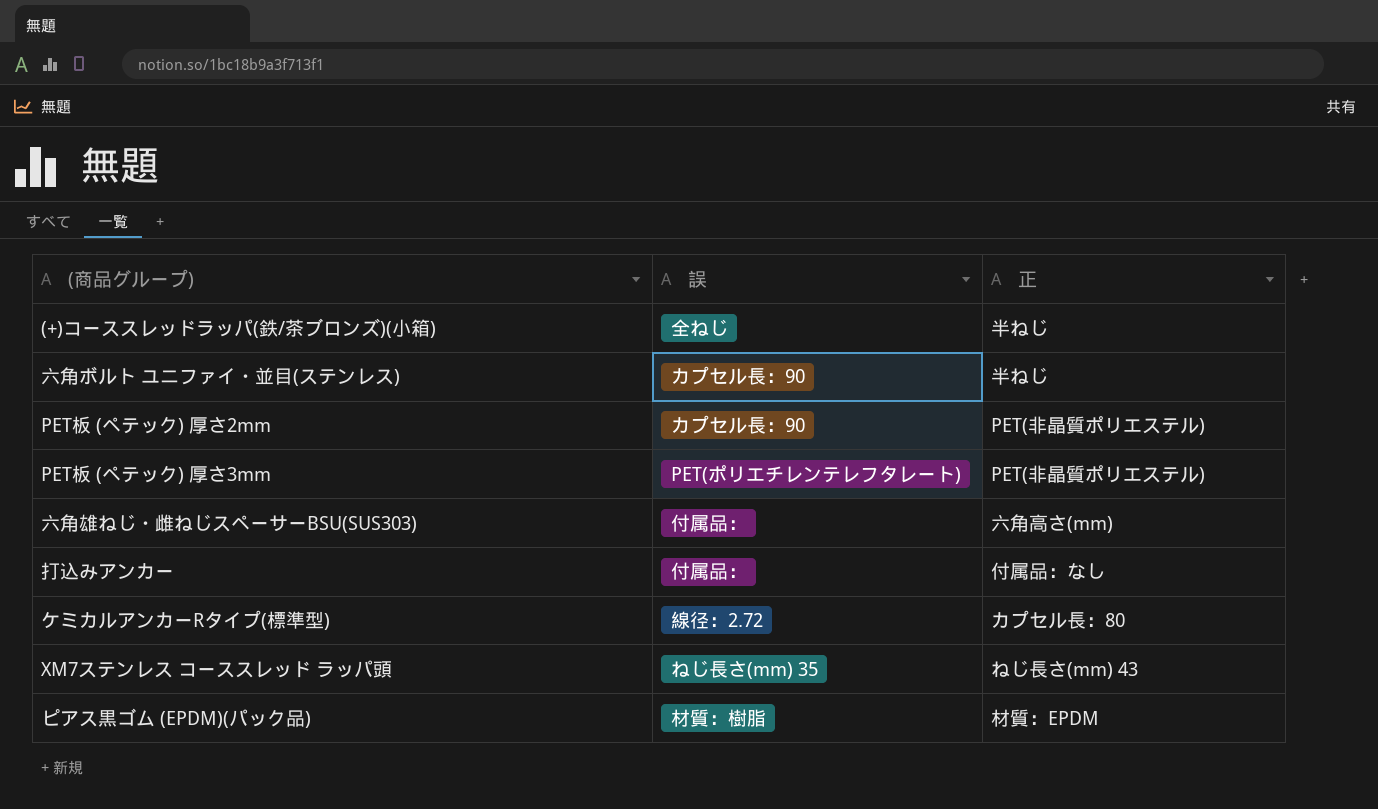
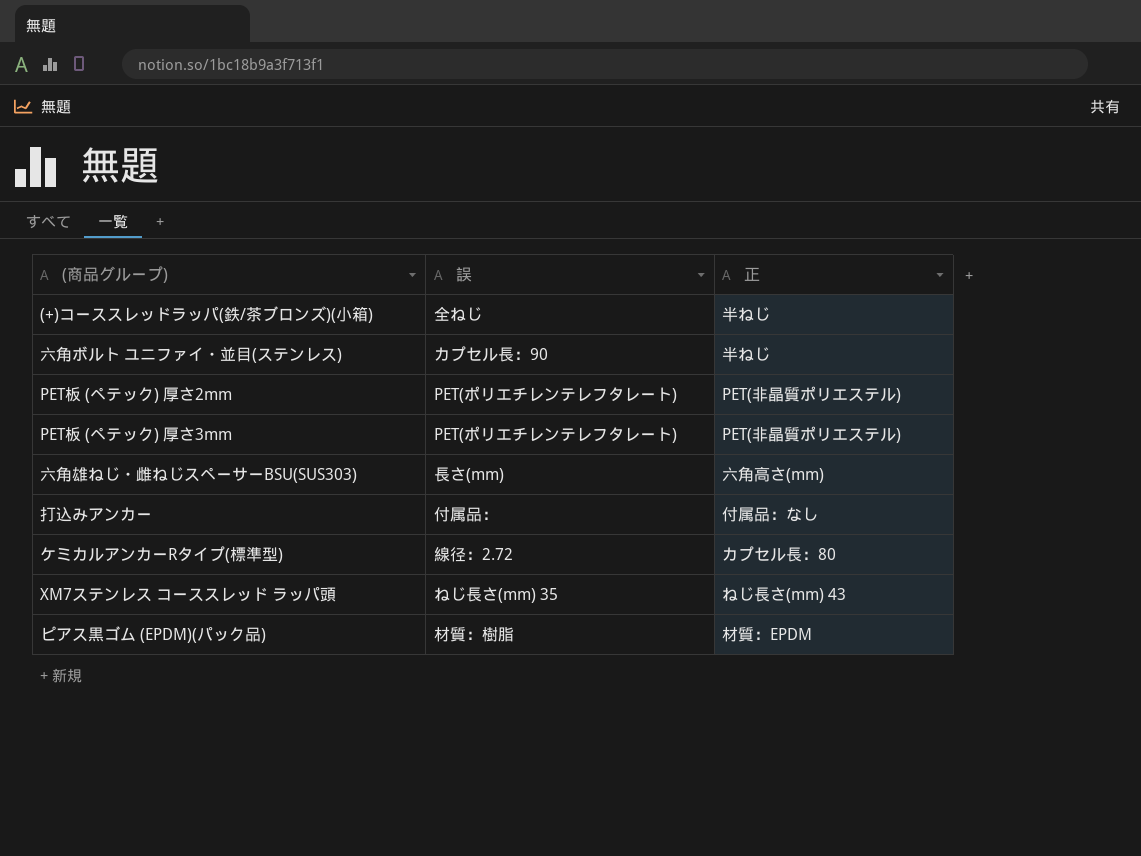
PET板 (ペテック) 厚さ2mm | 誤: カプセル長：90 -> PET(ポリエチレンテレフタレート)
六角雄ねじ・雌ねじスペーサーBSU(SUS303) | 誤: 付属品： -> 長さ(mm)

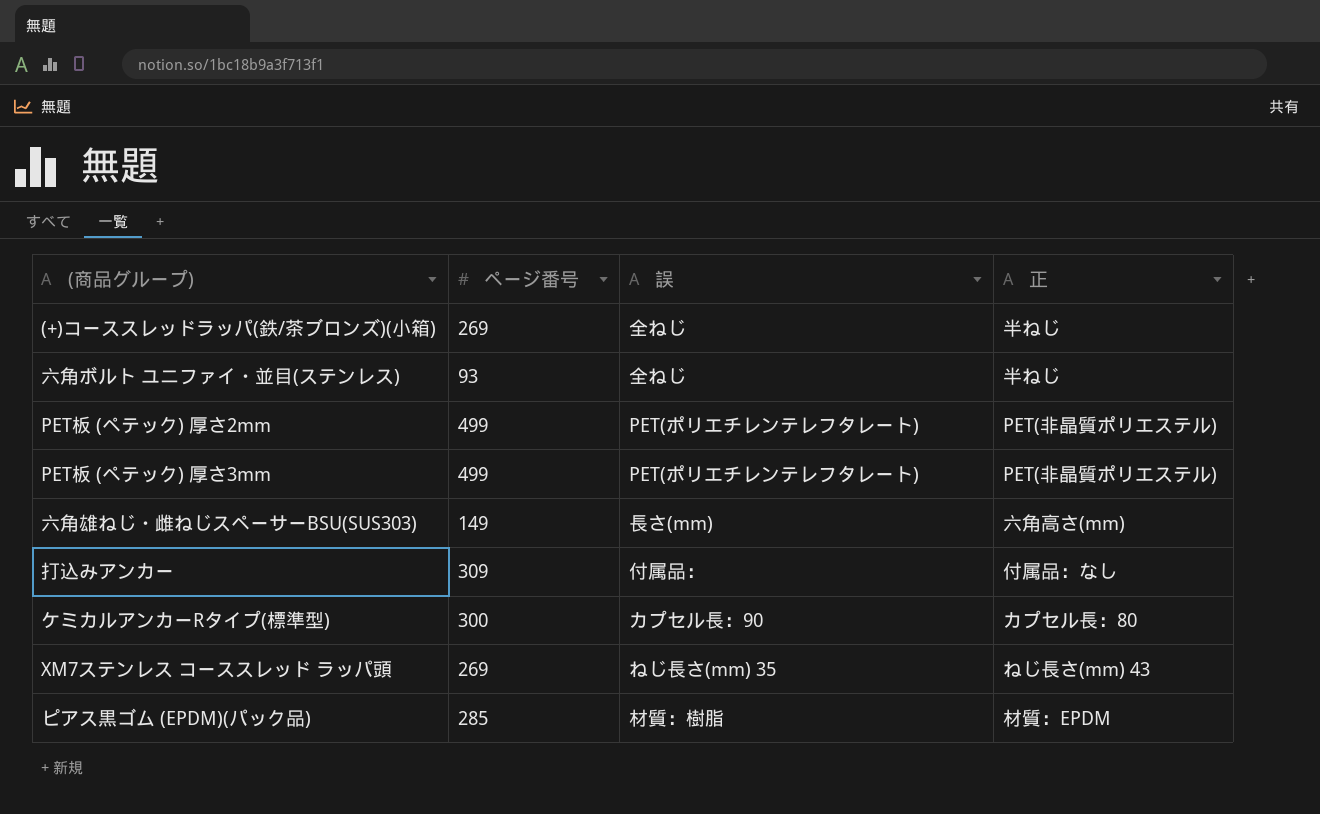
column ページ番号 | position: none -> 2
六角ボルト ユニファイ・並目(ステンレス) | 誤: カプセル長：90 -> 全ねじ
ケミカルアンカーRタイプ(標準型) | 誤: 線径：2.72 -> カプセル長：90

